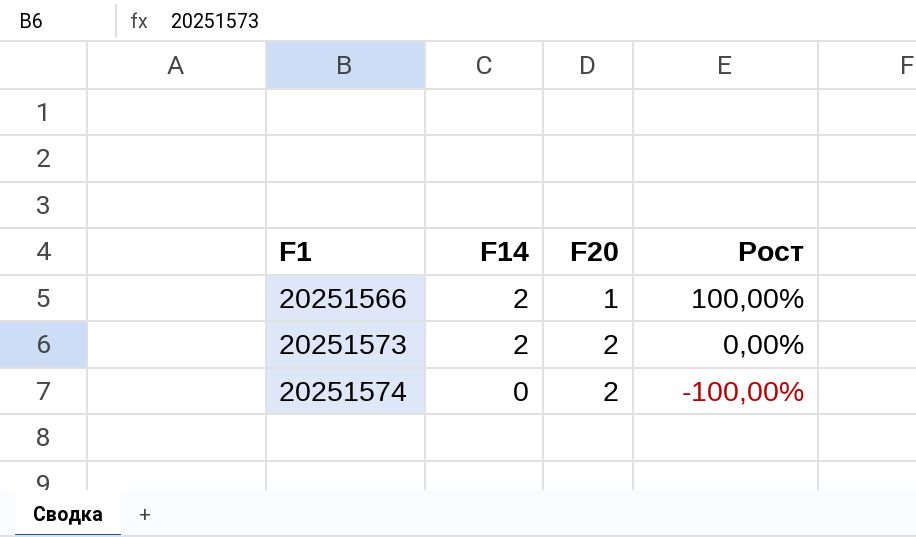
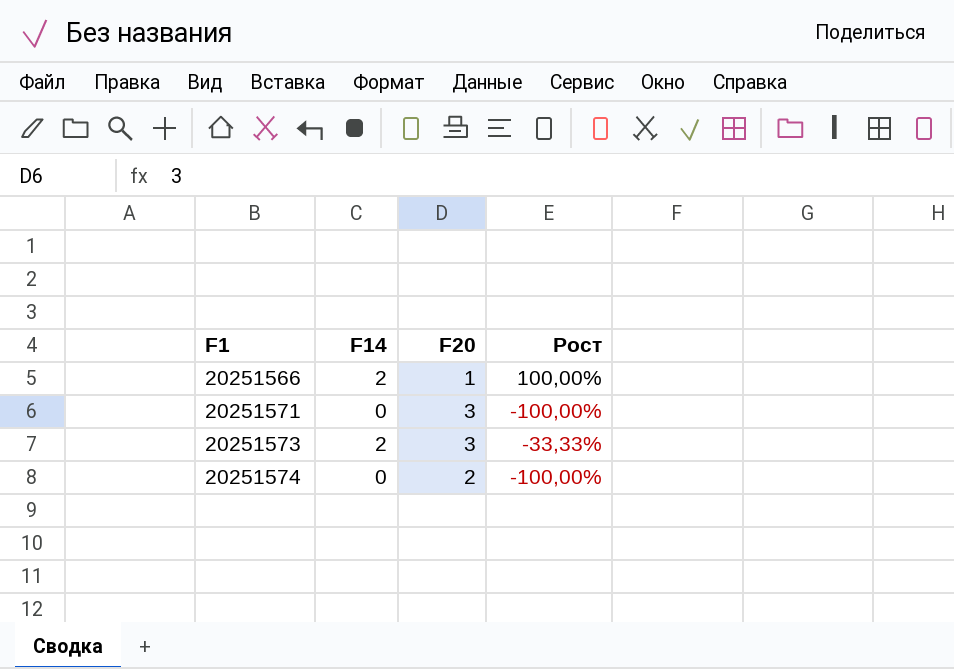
row 20251571: none -> 0 | 3 | -100,00%
20251573 | F20: 2 -> 3
20251573 | Рост: 0,00% -> -33,33%

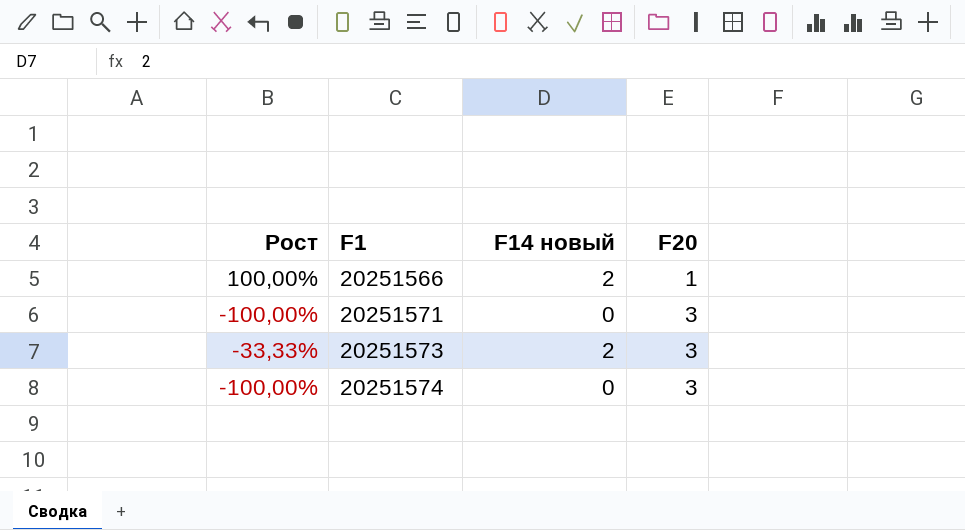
column Рост | position: 4 -> 1
column name: F14 -> F14 новый
20251574 | F20: 2 -> 3

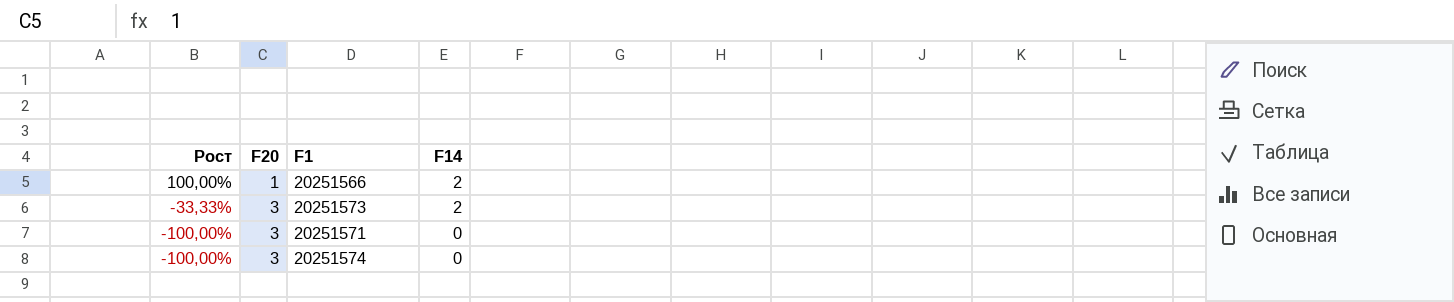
row order: F1 ascending -> Рост descending
column F20 | position: 4 -> 2
column name: F14 новый -> F14

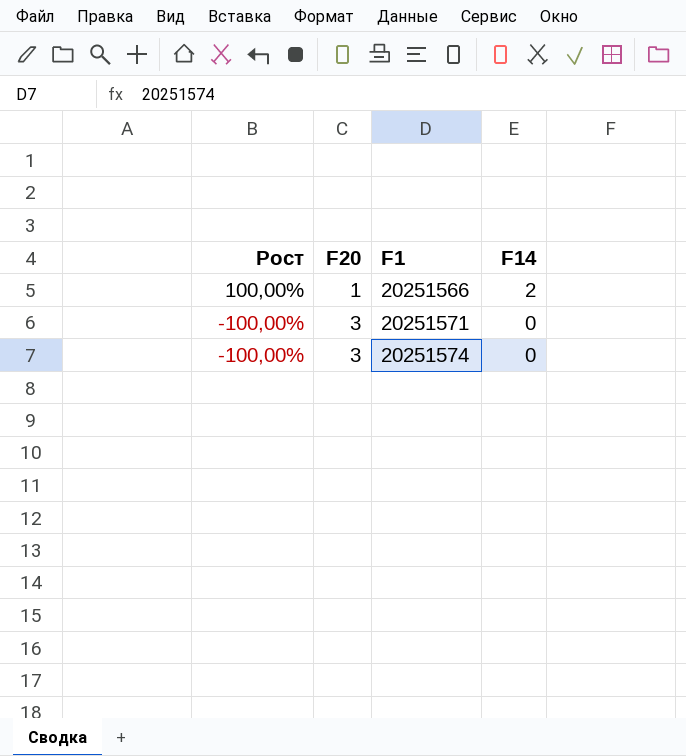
row 20251573: -33,33% | 3 | 2 -> none

